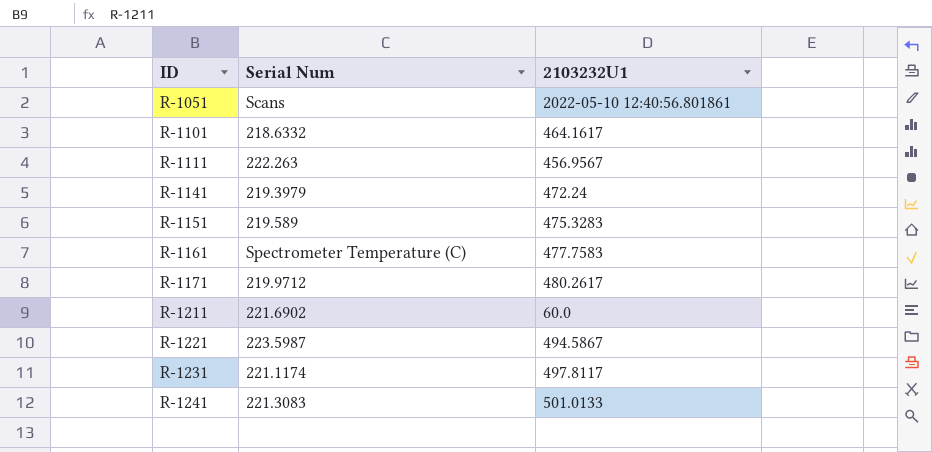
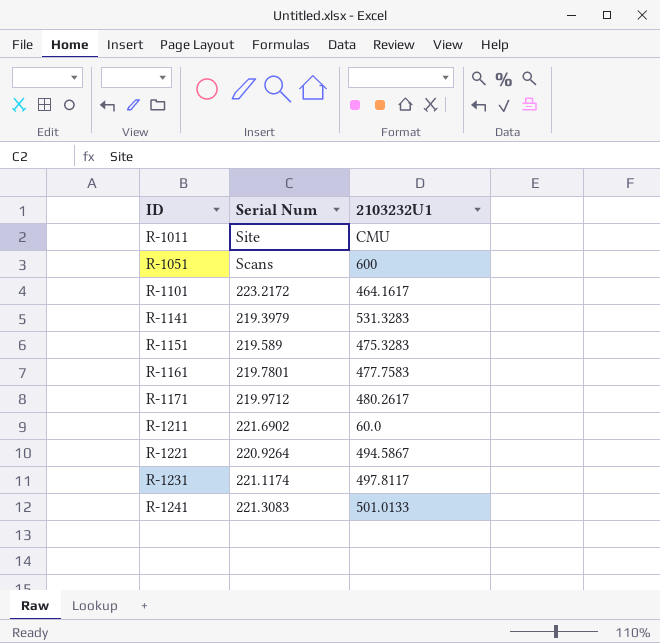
row R-1111: 222.263 | 456.9567 -> none
row R-1011: none -> Site | CMU
R-1051 | 2103232U1: 2022-05-10 12:40:56.801861 -> 600
R-1101 | Serial Num: 218.6332 -> 223.2172
R-1141 | 2103232U1: 472.24 -> 531.3283
R-1161 | Serial Num: Spectrometer Temperature (C) -> 219.7801
R-1221 | Serial Num: 223.5987 -> 220.9264

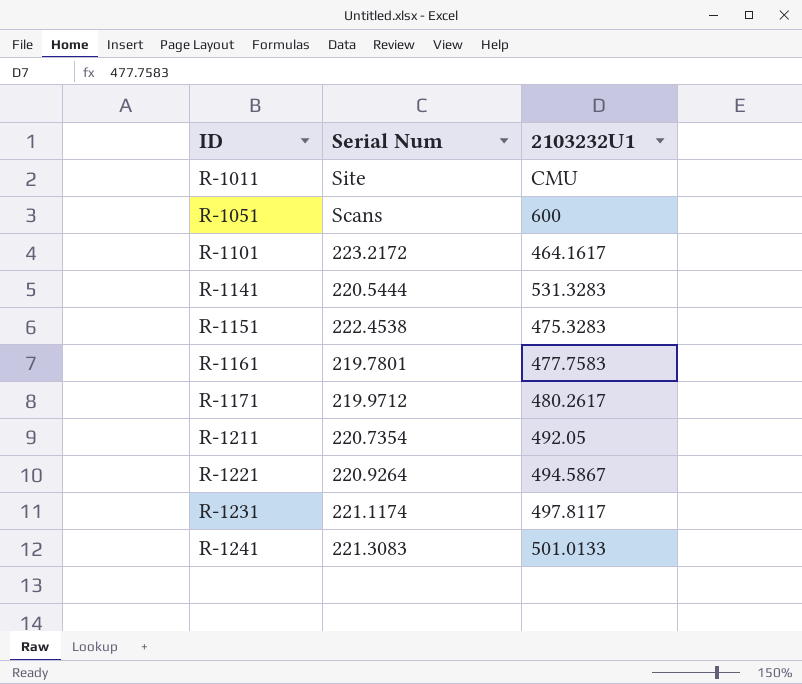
R-1141 | Serial Num: 219.3979 -> 220.5444
R-1151 | Serial Num: 219.589 -> 222.4538
R-1211 | Serial Num: 221.6902 -> 220.7354
R-1211 | 2103232U1: 60.0 -> 492.05

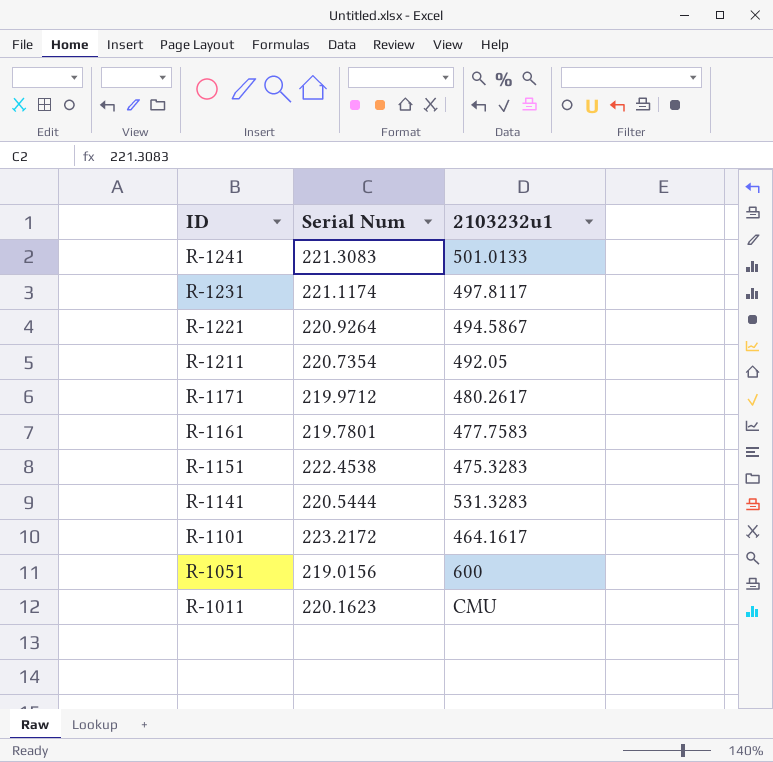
row order: ID ascending -> ID descending
column name: 2103232U1 -> 2103232u1
R-1051 | Serial Num: Scans -> 219.0156
R-1011 | Serial Num: Site -> 220.1623

